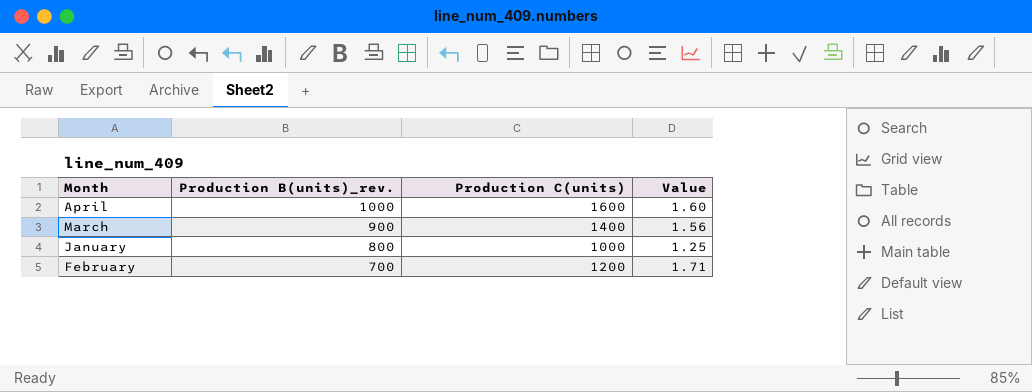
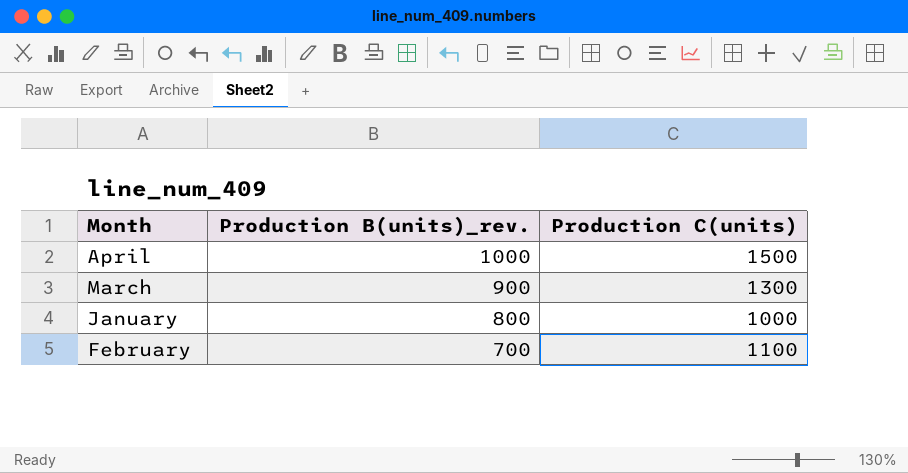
column Value | formula: [Production C(units)] / [Production B(units)_rev.] -> none
April | Production C(units): 1600 -> 1500
March | Production C(units): 1400 -> 1300
February | Production C(units): 1200 -> 1100

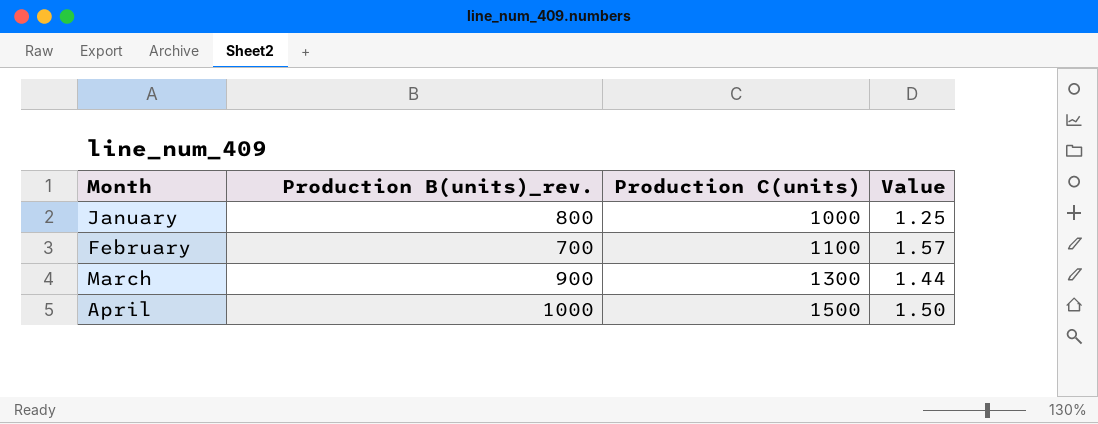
row order: Production B(units)_rev. descending -> Month ascending
column Value | formula: none -> [Production C(units)] / [Production B(units)_rev.]

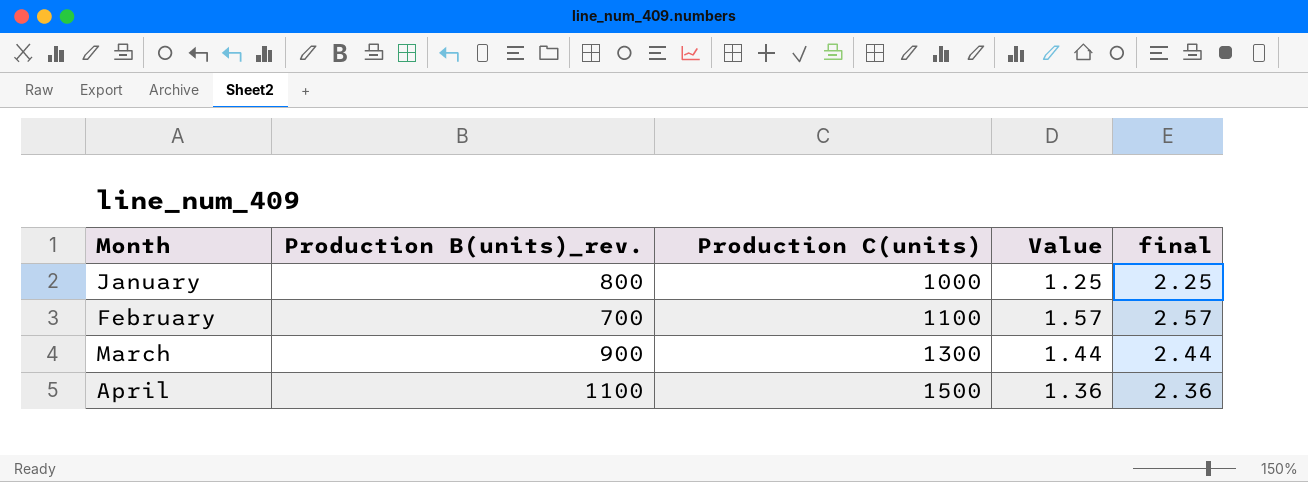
column final | formula: none -> [Value] + 1
April | Production B(units)_rev.: 1000 -> 1100
April | Value: 1.50 -> 1.36

